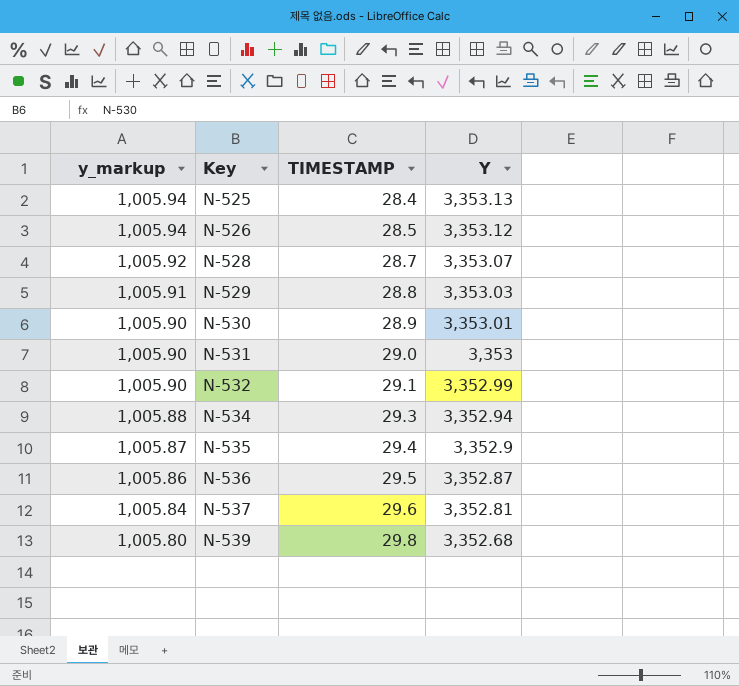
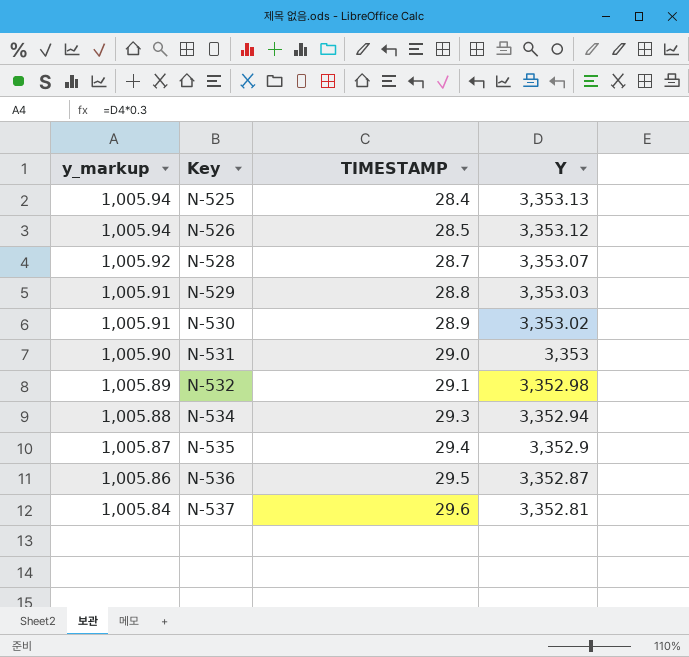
row N-539: 1,005.80 | 29.8 | 3,352.68 -> none
N-530 | y_markup: 1,005.90 -> 1,005.91
N-530 | Y: 3,353.01 -> 3,353.02
N-532 | y_markup: 1,005.90 -> 1,005.89
N-532 | Y: 3,352.99 -> 3,352.98

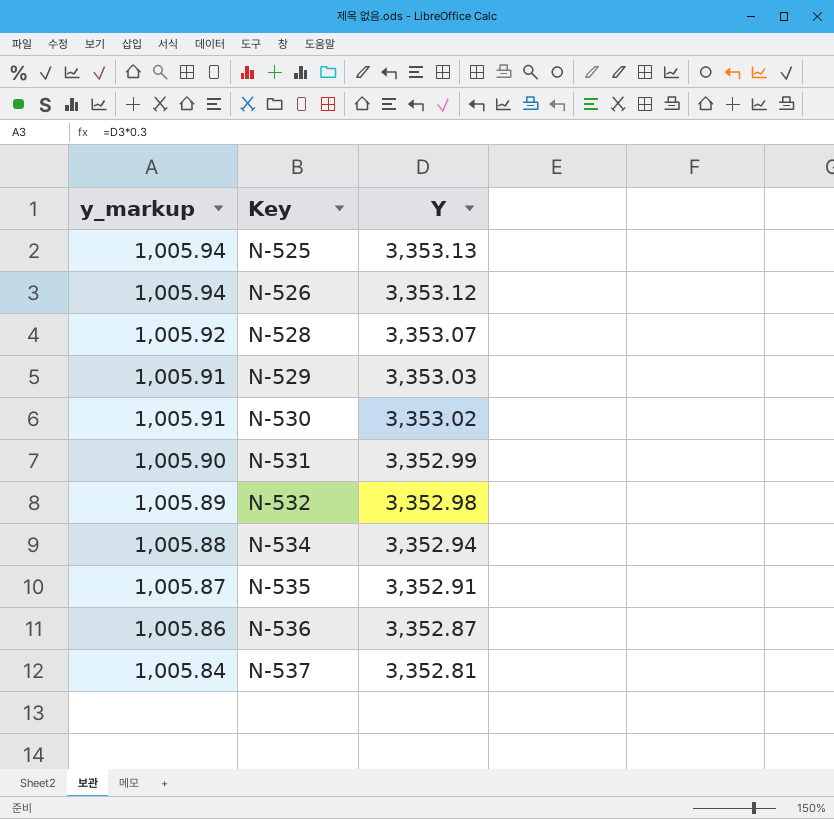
column TIMESTAMP | position: 3 -> none
N-531 | Y: 3,353 -> 3,352.99
N-535 | Y: 3,352.9 -> 3,352.91

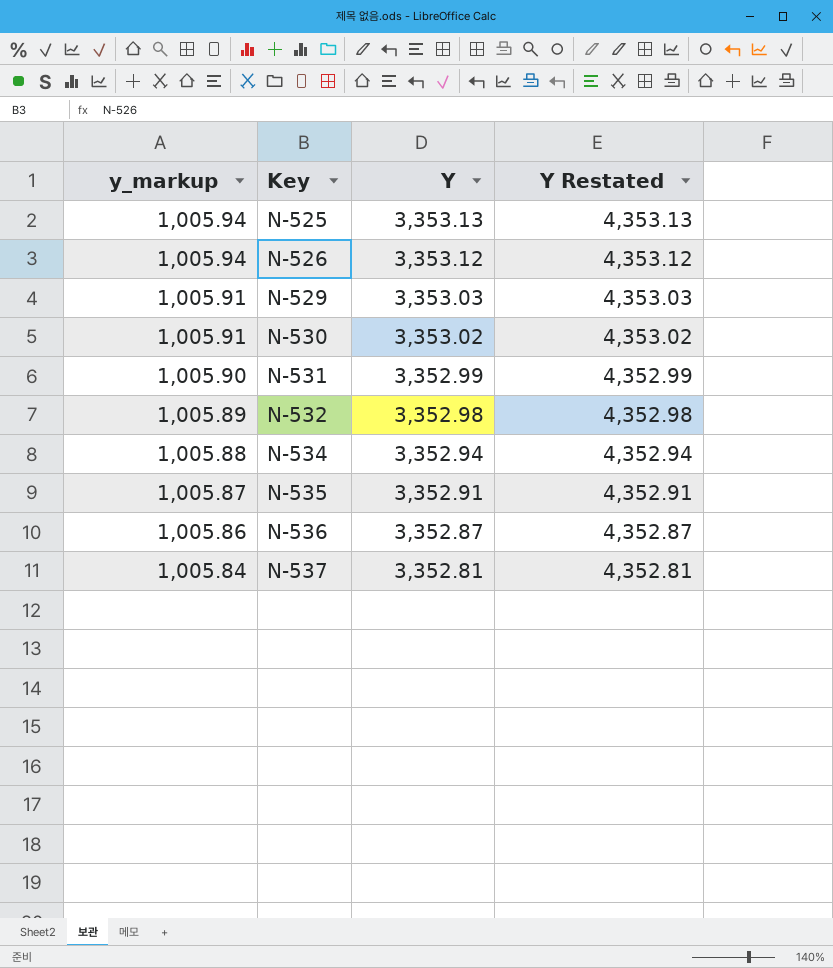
column Y Restated | formula: none -> [Y] + 1000
row N-528: 1,005.92 | 3,353.07 -> none

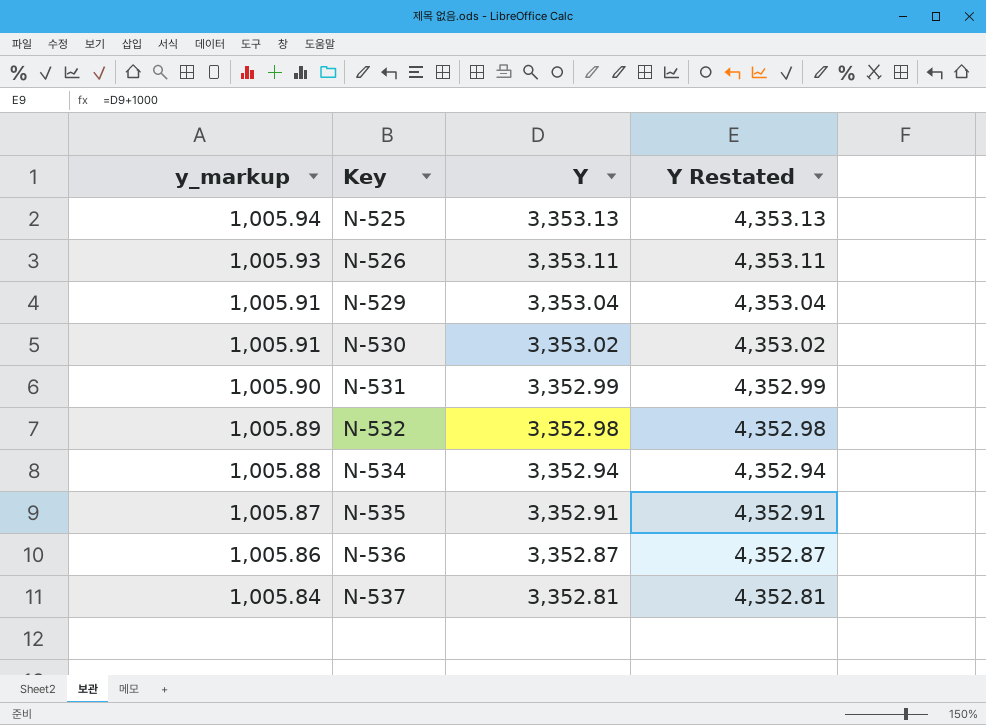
N-526 | y_markup: 1,005.94 -> 1,005.93
N-526 | Y: 3,353.12 -> 3,353.11
N-526 | Y Restated: 4,353.12 -> 4,353.11
N-529 | Y: 3,353.03 -> 3,353.04
N-529 | Y Restated: 4,353.03 -> 4,353.04

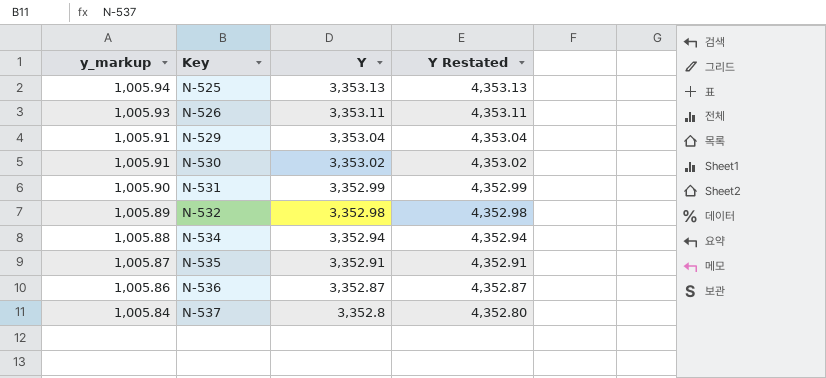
N-537 | Y: 3,352.81 -> 3,352.8
N-537 | Y Restated: 4,352.81 -> 4,352.80

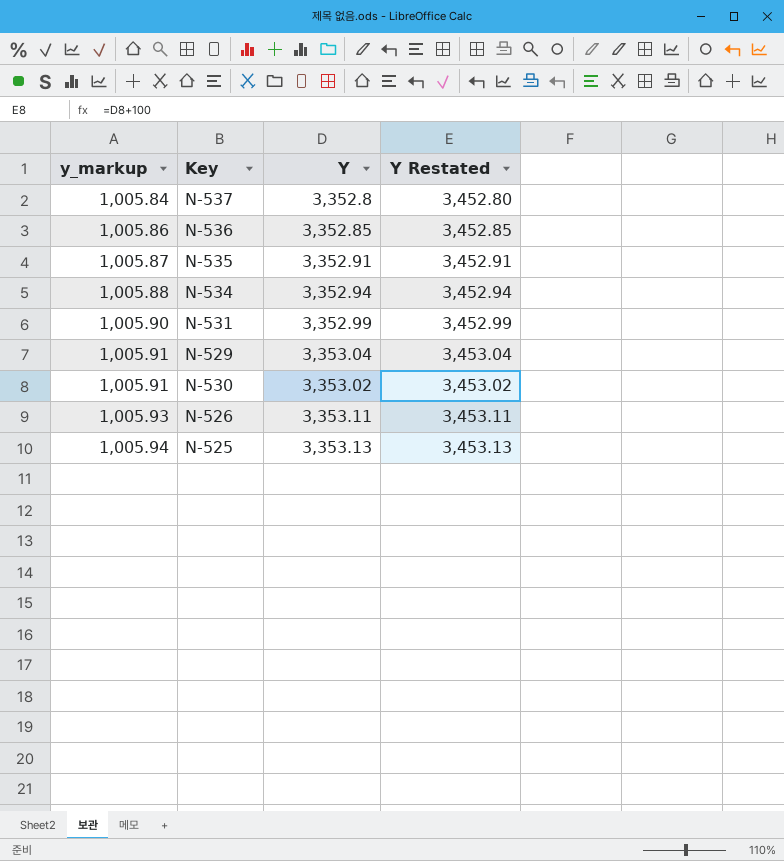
row order: y_markup descending -> y_markup ascending
column Y Restated | formula: [Y] + 1000 -> [Y] + 100
row N-532: 1,005.89 | 3,352.98 | 4,352.98 -> none
N-536 | Y: 3,352.87 -> 3,352.85

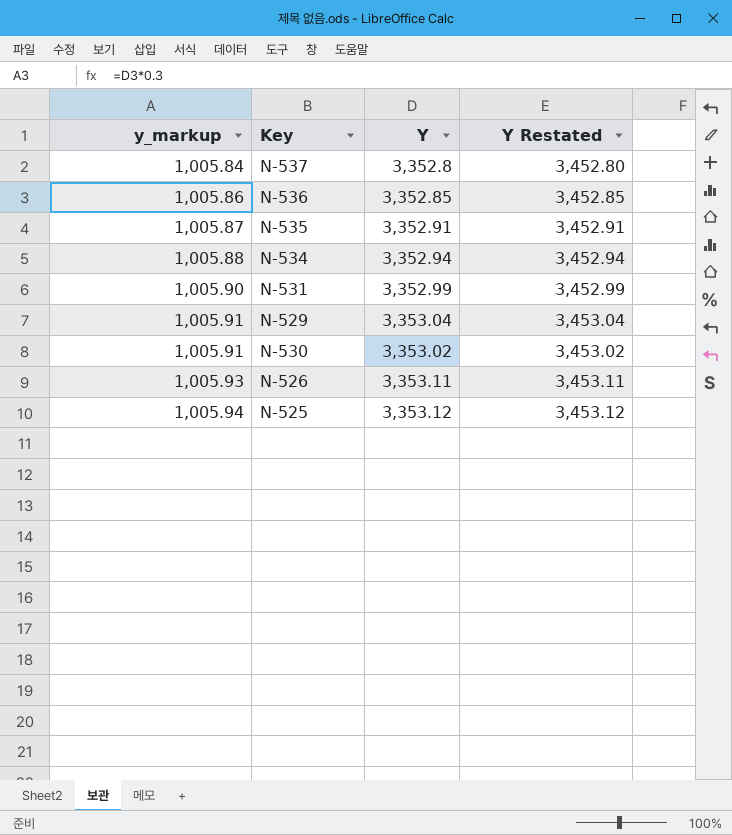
N-525 | Y: 3,353.13 -> 3,353.12
N-525 | Y Restated: 3,453.13 -> 3,453.12

